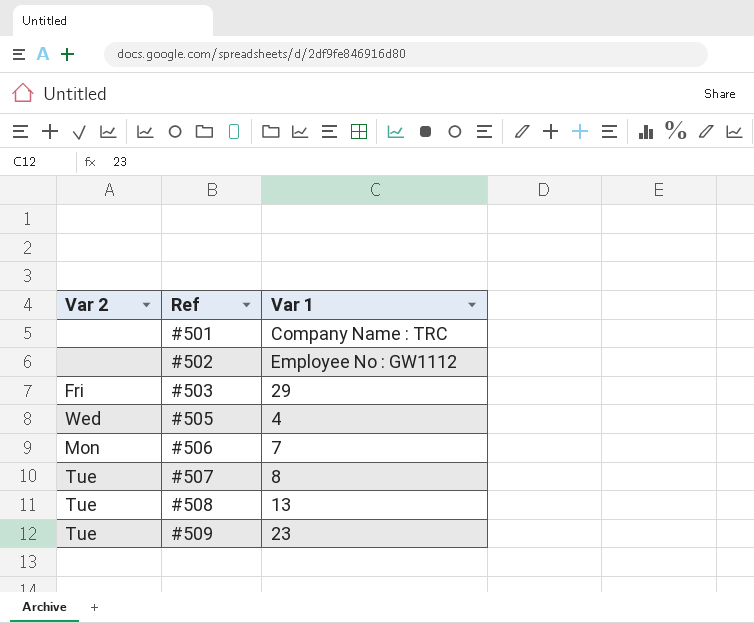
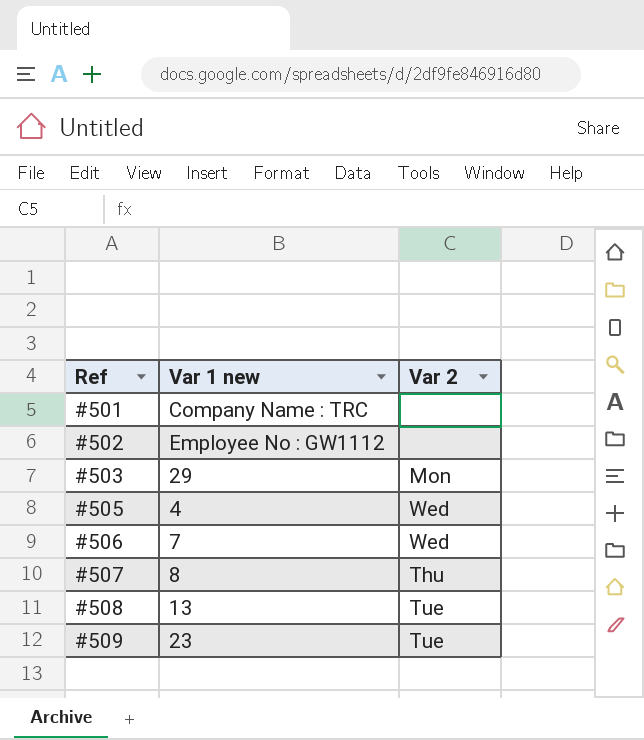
column name: Var 1 -> Var 1 new
column Var 2 | position: 1 -> 3
#503 | Var 2: Fri -> Mon
#506 | Var 2: Mon -> Wed
#507 | Var 2: Tue -> Thu

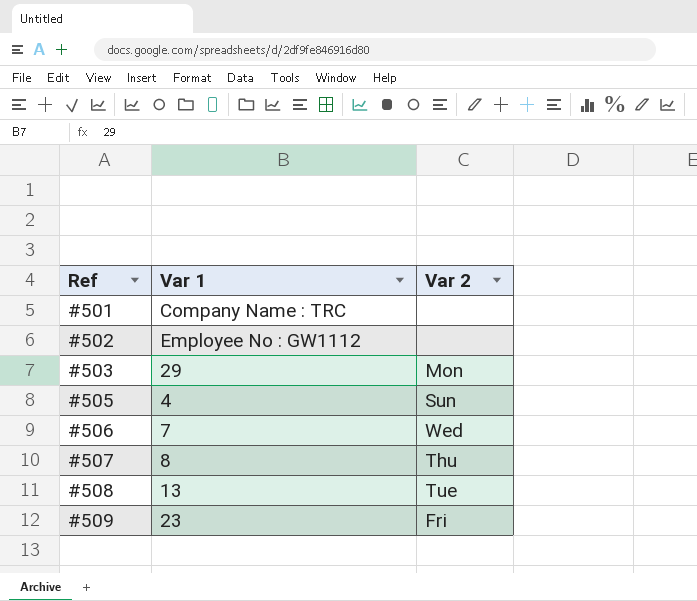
column name: Var 1 new -> Var 1
#505 | Var 2: Wed -> Sun
#509 | Var 2: Tue -> Fri

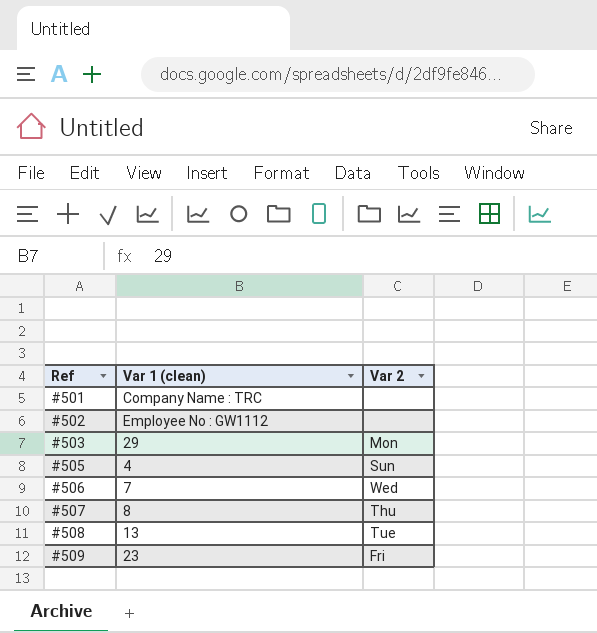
column name: Var 1 -> Var 1 (clean)

